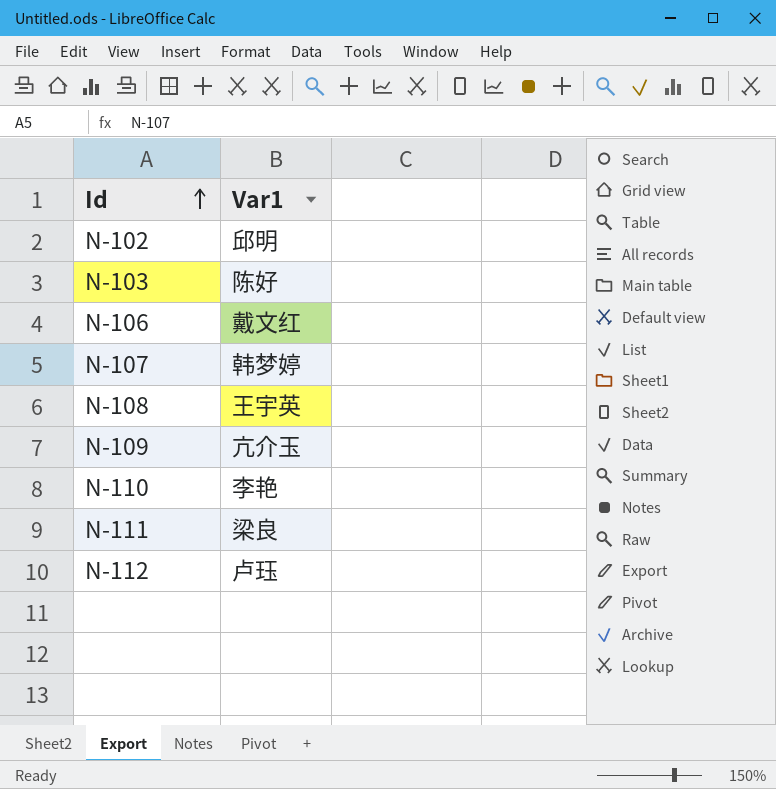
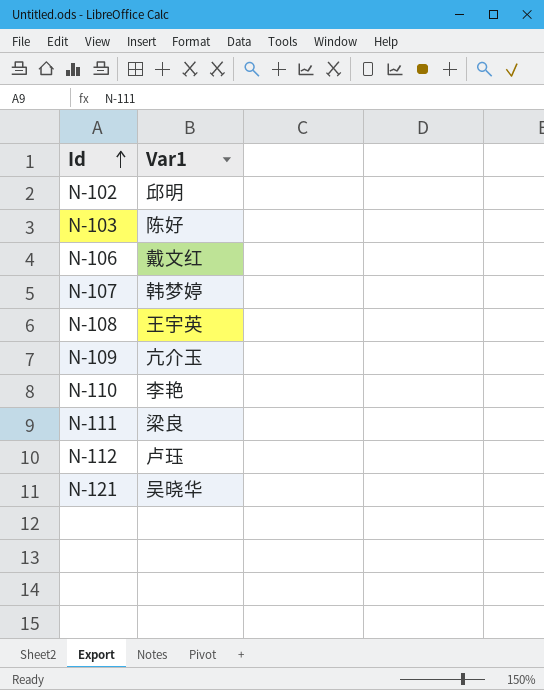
row N-121: none -> 吴晓华

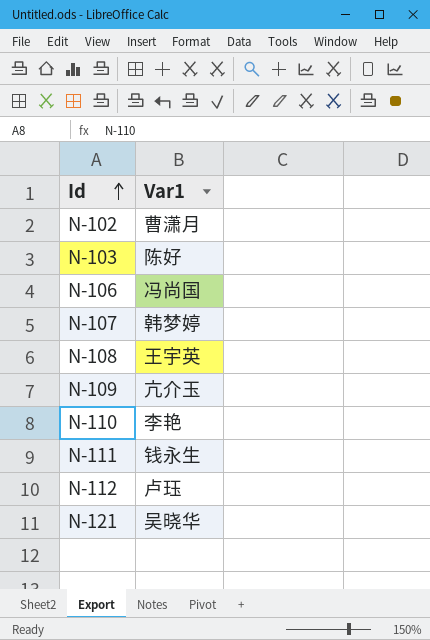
N-102 | Var1: 邱明 -> 曹潇月
N-106 | Var1: 戴文红 -> 冯尚国
N-111 | Var1: 梁良 -> 钱永生

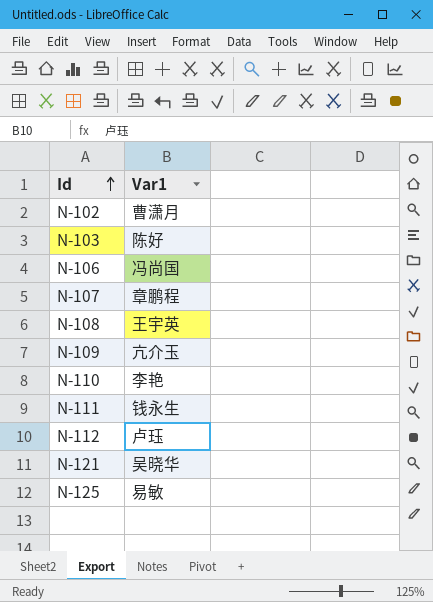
N-107 | Var1: 韩梦婷 -> 章鹏程
row N-125: none -> 易敏

